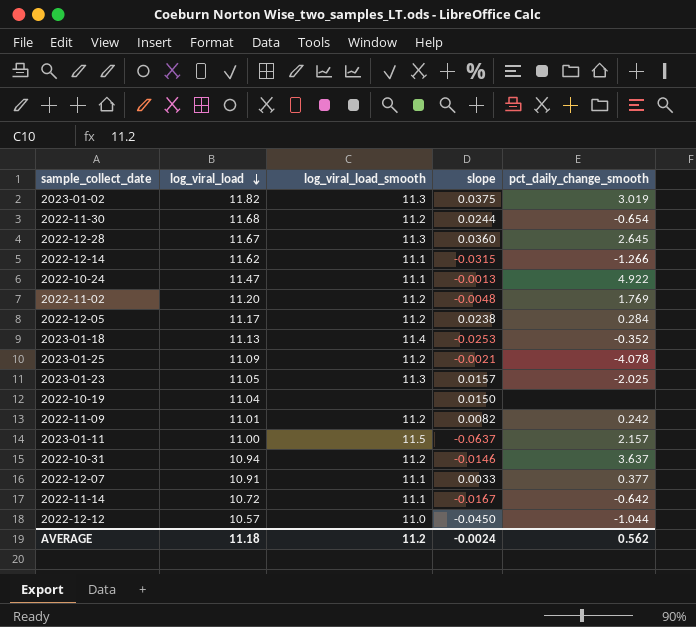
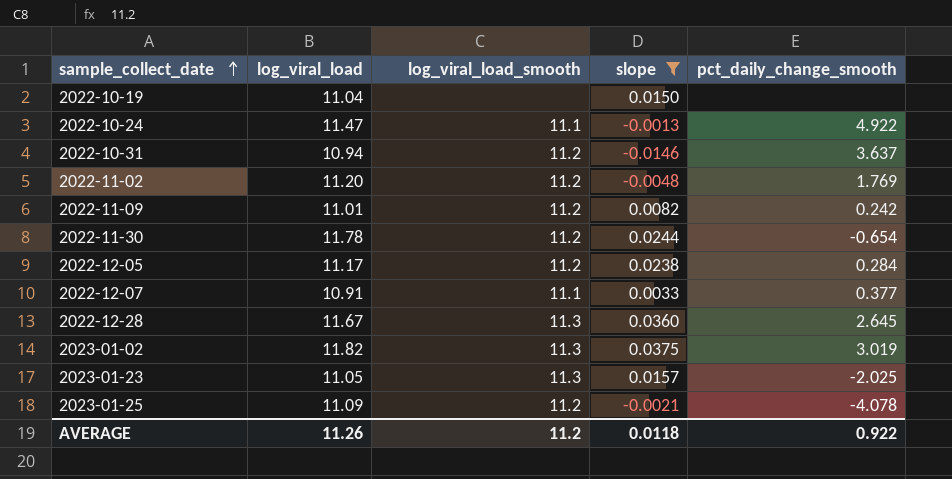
filter: none -> slope >= -0.0146
row order: log_viral_load descending -> sample_collect_date ascending
2022-11-30 | log_viral_load: 11.68 -> 11.78
AVERAGE | log_viral_load: 11.18 -> 11.26
AVERAGE | slope: -0.0024 -> 0.0118
AVERAGE | pct_daily_change_smooth: 0.562 -> 0.922

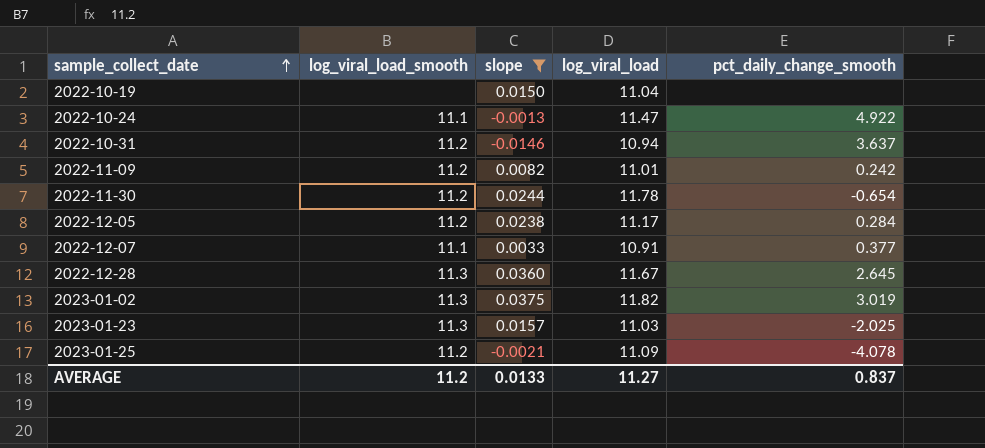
column log_viral_load | position: 2 -> 4
row 2022-11-02: 11.20 | 11.2 | -0.0048 | 1.769 -> none
2023-01-23 | log_viral_load: 11.05 -> 11.03
AVERAGE | slope: 0.0118 -> 0.0133
AVERAGE | log_viral_load: 11.26 -> 11.27
AVERAGE | pct_daily_change_smooth: 0.922 -> 0.837

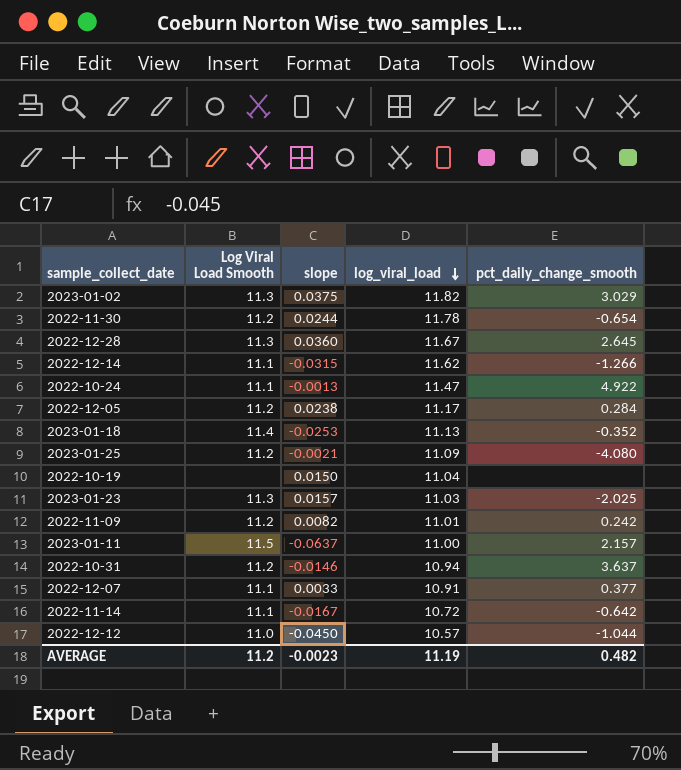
filter: slope >= -0.0146 -> none
row order: sample_collect_date ascending -> log_viral_load descending
column name: log_viral_load_smooth -> Log Viral Load Smooth
2023-01-02 | pct_daily_change_smooth: 3.019 -> 3.029
2023-01-25 | pct_daily_change_smooth: -4.078 -> -4.080
AVERAGE | slope: 0.0133 -> -0.0023
AVERAGE | log_viral_load: 11.27 -> 11.19
AVERAGE | pct_daily_change_smooth: 0.837 -> 0.482

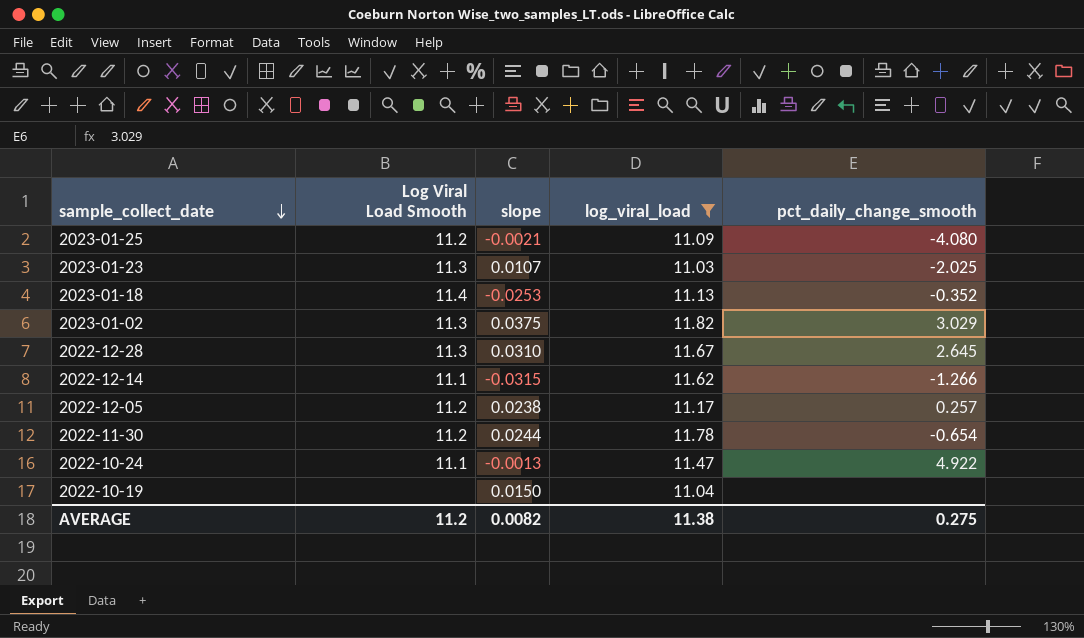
filter: none -> log_viral_load >= 11.03
row order: log_viral_load descending -> sample_collect_date descending
2023-01-23 | slope: 0.0157 -> 0.0107
2022-12-28 | slope: 0.0360 -> 0.0310
2022-12-05 | pct_daily_change_smooth: 0.284 -> 0.257
AVERAGE | slope: -0.0023 -> 0.0082
AVERAGE | log_viral_load: 11.19 -> 11.38
AVERAGE | pct_daily_change_smooth: 0.482 -> 0.275

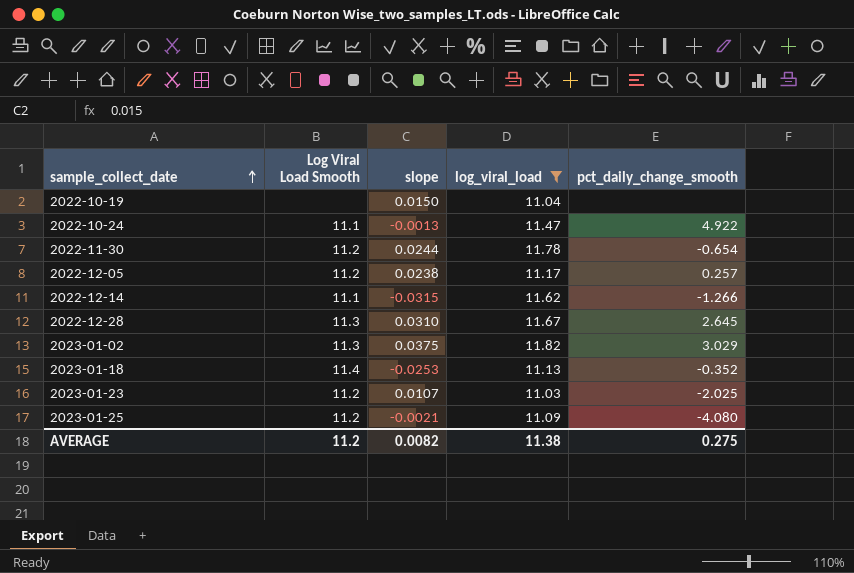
row order: sample_collect_date descending -> sample_collect_date ascending
2023-01-23 | Log Viral Load Smooth: 11.3 -> 11.2

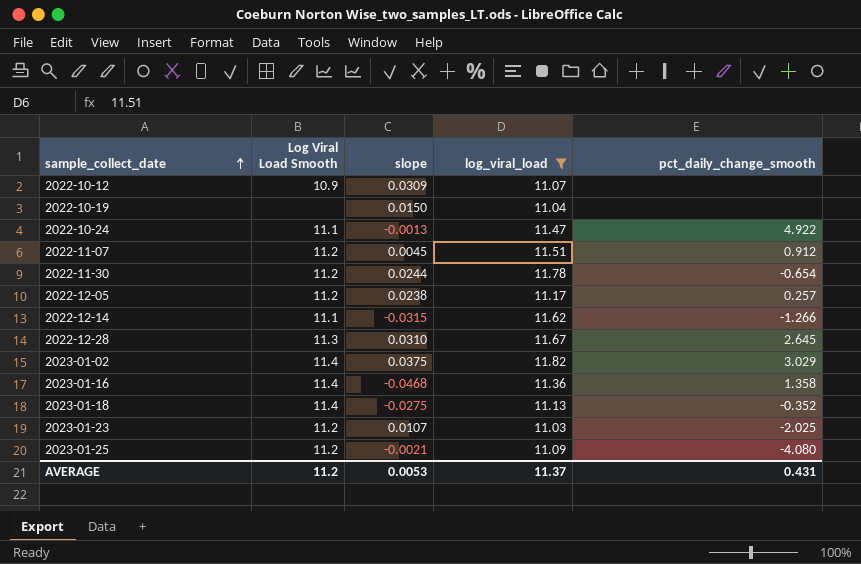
row 2022-10-12: none -> 10.9 | 0.0309 | 11.07 | none
row 2022-11-07: none -> 11.2 | 0.0045 | 11.51 | 0.912
2023-01-02 | Log Viral Load Smooth: 11.3 -> 11.4
row 2023-01-16: none -> 11.4 | -0.0468 | 11.36 | 1.358
2023-01-18 | slope: -0.0253 -> -0.0275
AVERAGE | slope: 0.0082 -> 0.0053
AVERAGE | log_viral_load: 11.38 -> 11.37
AVERAGE | pct_daily_change_smooth: 0.275 -> 0.431

